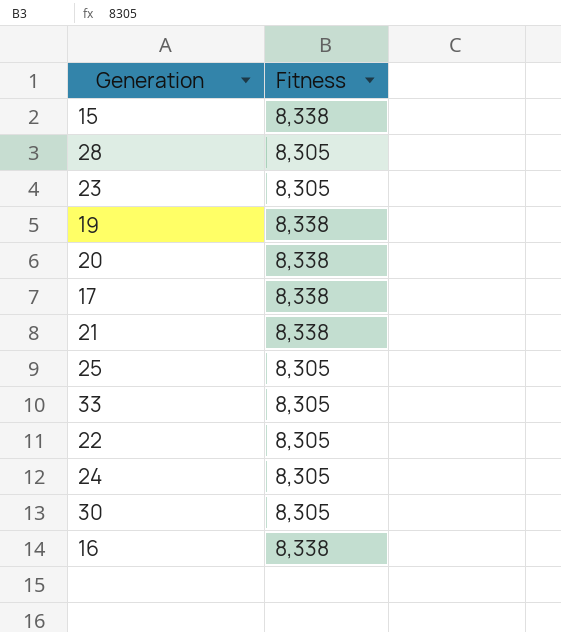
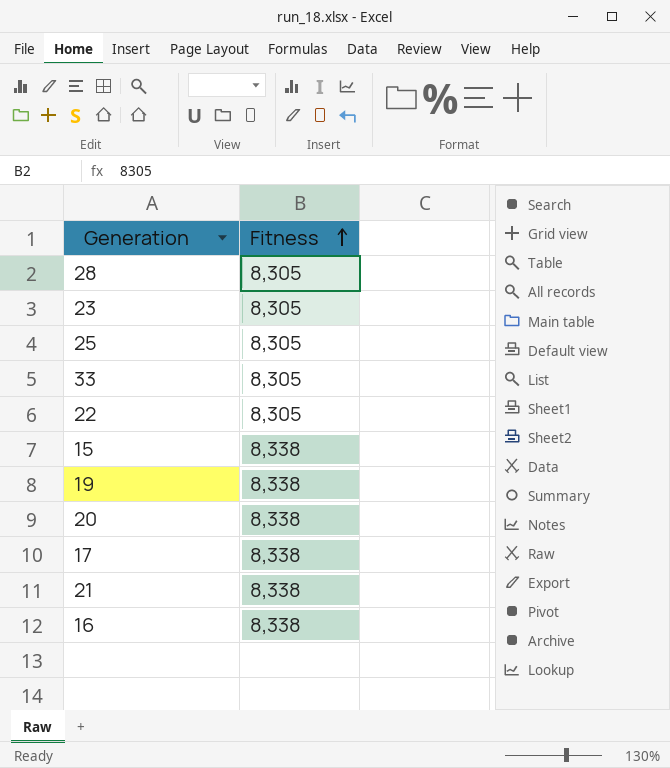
row order: none -> Fitness ascending
row 24: 8,305 -> none
row 30: 8,305 -> none

